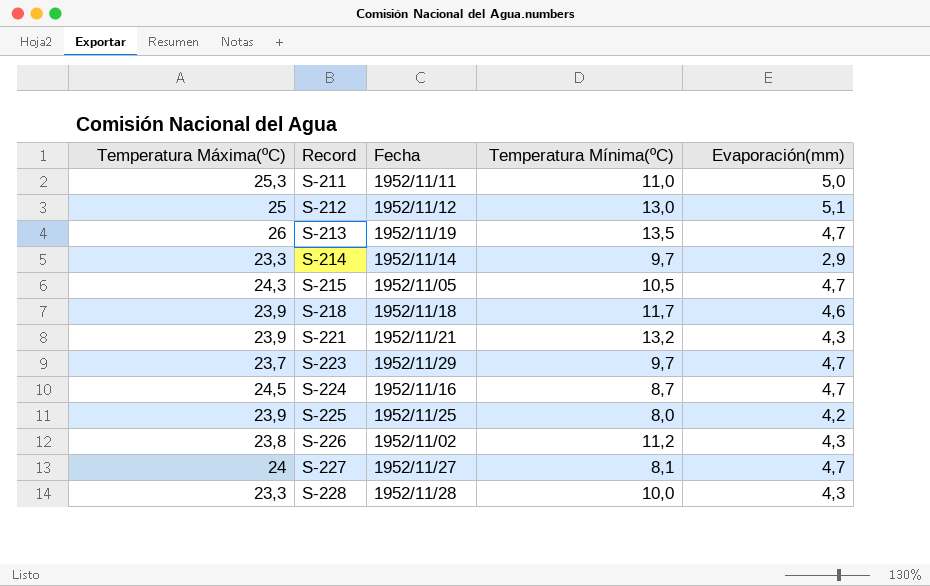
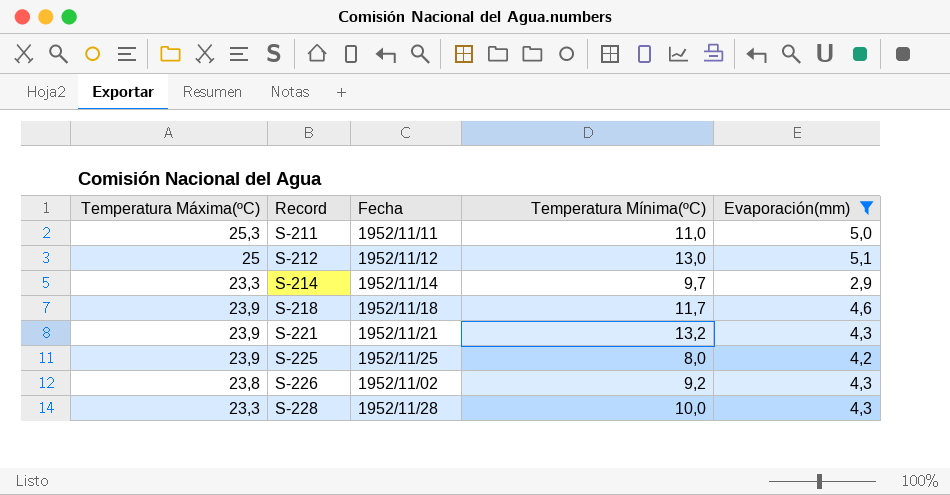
filter: none -> Evaporación(mm) != 4,7
S-226 | Temperatura Mínima(ºC): 11,2 -> 9,2

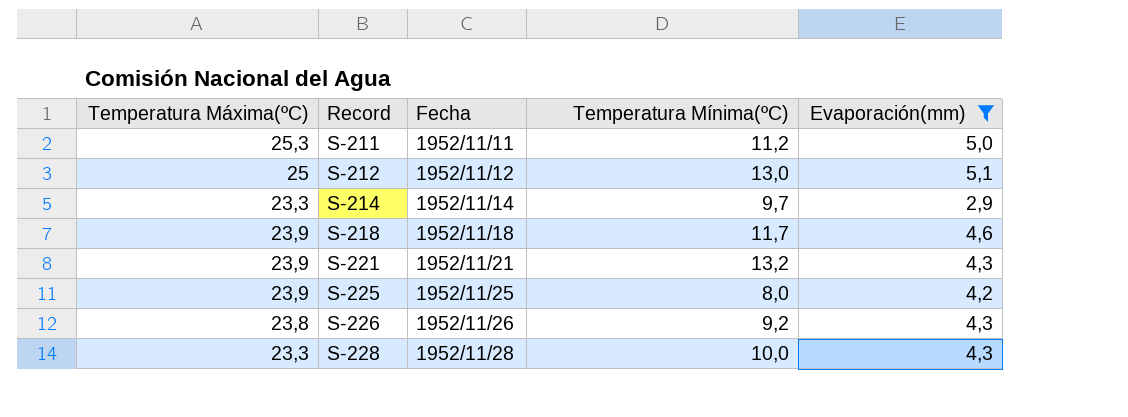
S-211 | Temperatura Mínima(ºC): 11,0 -> 11,2
S-226 | Fecha: 1952/11/02 -> 1952/11/26

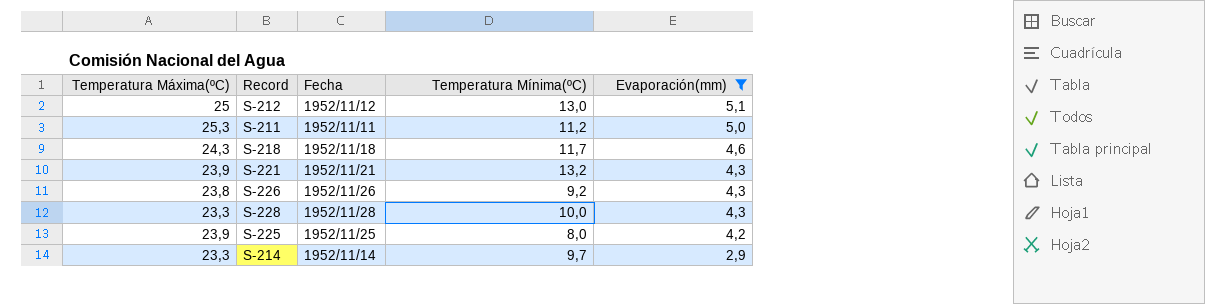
row order: Record ascending -> Evaporación(mm) descending
S-218 | Temperatura Máxima(ºC): 23,9 -> 24,3

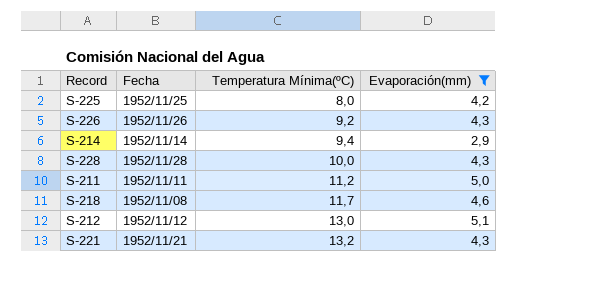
row order: Evaporación(mm) descending -> Temperatura Mínima(ºC) ascending
column Temperatura Máxima(ºC) | position: 1 -> none
S-214 | Temperatura Mínima(ºC): 9,7 -> 9,4
S-218 | Fecha: 1952/11/18 -> 1952/11/08

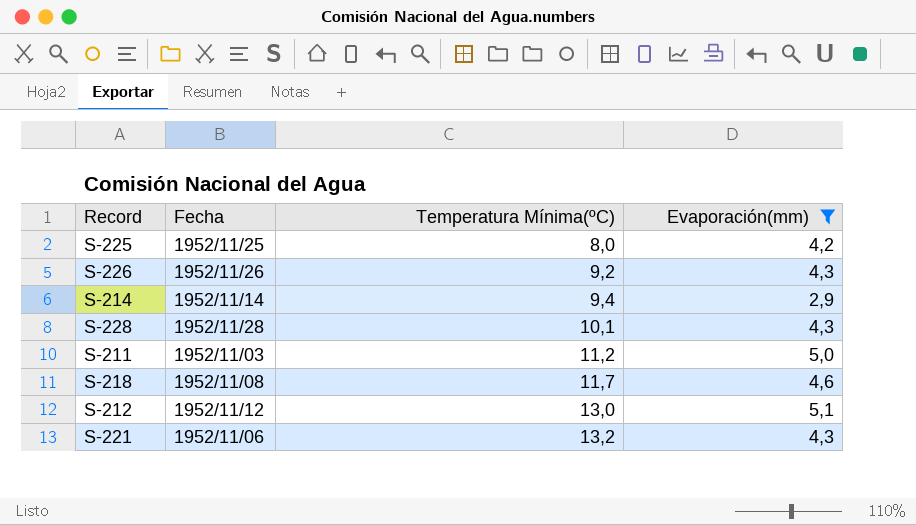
S-228 | Temperatura Mínima(ºC): 10,0 -> 10,1
S-211 | Fecha: 1952/11/11 -> 1952/11/03
S-221 | Fecha: 1952/11/21 -> 1952/11/06

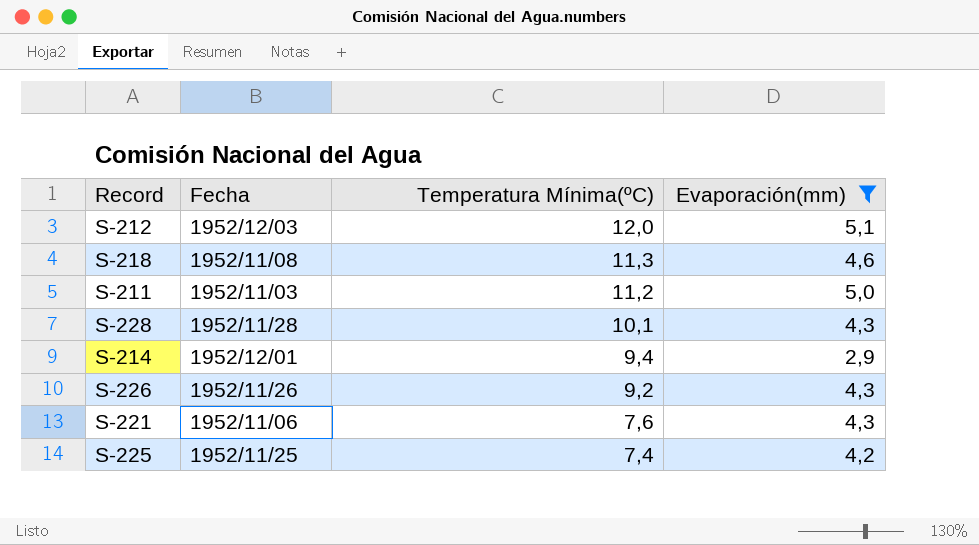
row order: Temperatura Mínima(ºC) ascending -> Temperatura Mínima(ºC) descending
S-212 | Fecha: 1952/11/12 -> 1952/12/03
S-212 | Temperatura Mínima(ºC): 13,0 -> 12,0
S-218 | Temperatura Mínima(ºC): 11,7 -> 11,3
S-214 | Fecha: 1952/11/14 -> 1952/12/01
S-221 | Temperatura Mínima(ºC): 13,2 -> 7,6
S-225 | Temperatura Mínima(ºC): 8,0 -> 7,4

